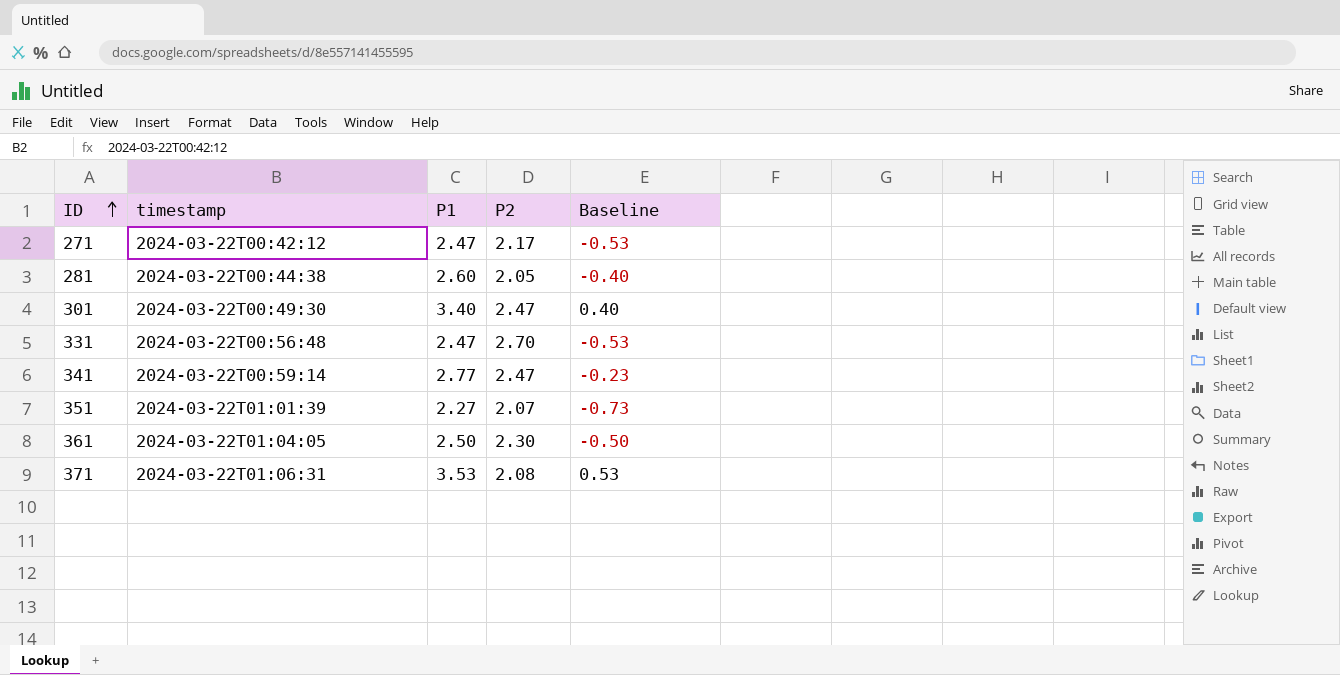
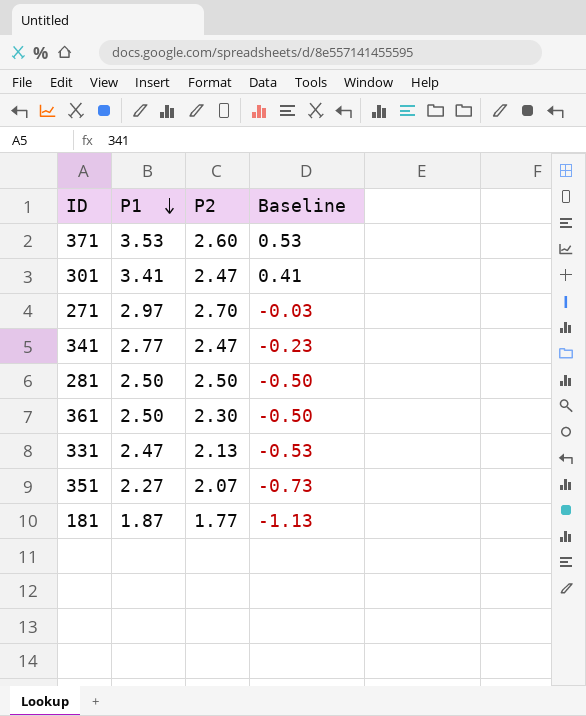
row order: ID ascending -> P1 descending
column timestamp | position: 2 -> none
371 | P2: 2.08 -> 2.60
301 | P1: 3.40 -> 3.41
301 | Baseline: 0.40 -> 0.41
271 | P1: 2.47 -> 2.97
271 | P2: 2.17 -> 2.70
271 | Baseline: -0.53 -> -0.03
281 | P1: 2.60 -> 2.50
281 | P2: 2.05 -> 2.50
281 | Baseline: -0.40 -> -0.50
331 | P2: 2.70 -> 2.13
row 181: none -> 1.87 | 1.77 | -1.13

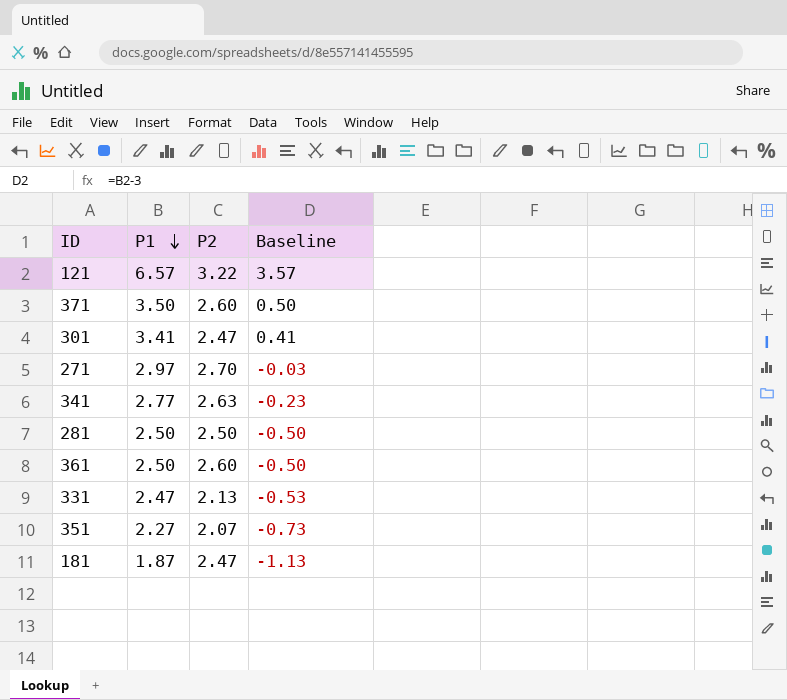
row 121: none -> 6.57 | 3.22 | 3.57
371 | P1: 3.53 -> 3.50
371 | Baseline: 0.53 -> 0.50
341 | P2: 2.47 -> 2.63
361 | P2: 2.30 -> 2.60
181 | P2: 1.77 -> 2.47

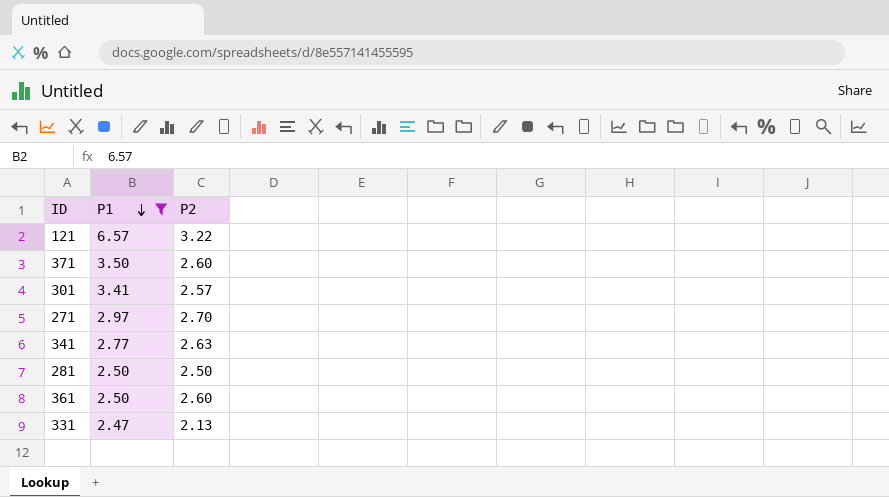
filter: none -> P1 >= 2.47
column Baseline | formula: [P1] - 3 -> none
301 | P2: 2.47 -> 2.57

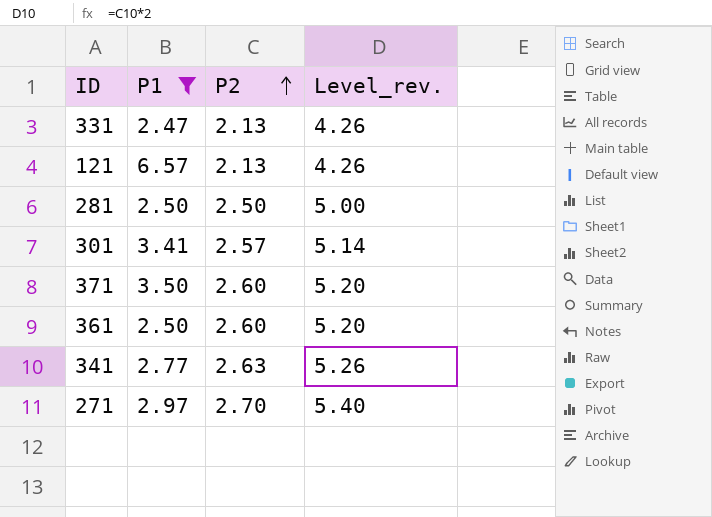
row order: P1 descending -> P2 ascending
column Level_rev. | formula: none -> [P2] * 2
121 | P2: 3.22 -> 2.13

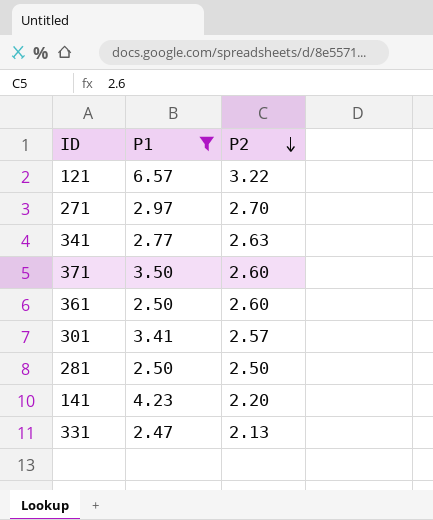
row order: P2 ascending -> P2 descending
column Level_rev. | formula: [P2] * 2 -> none
121 | P2: 2.13 -> 3.22
row 141: none -> 4.23 | 2.20

